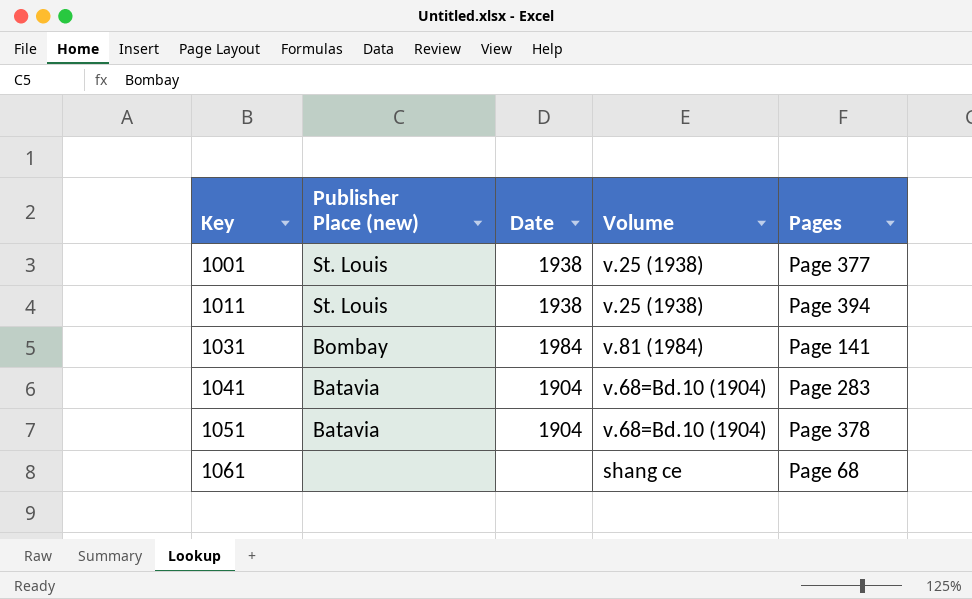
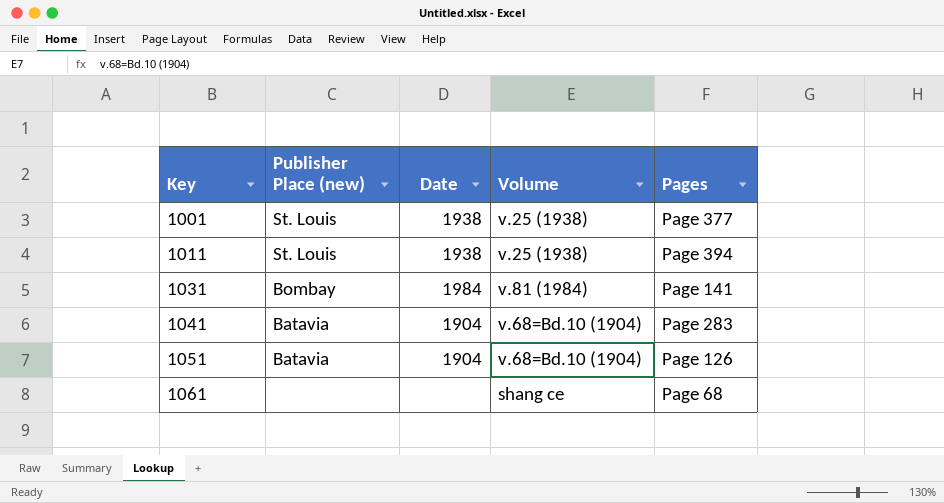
1051 | Pages: Page 378 -> Page 126

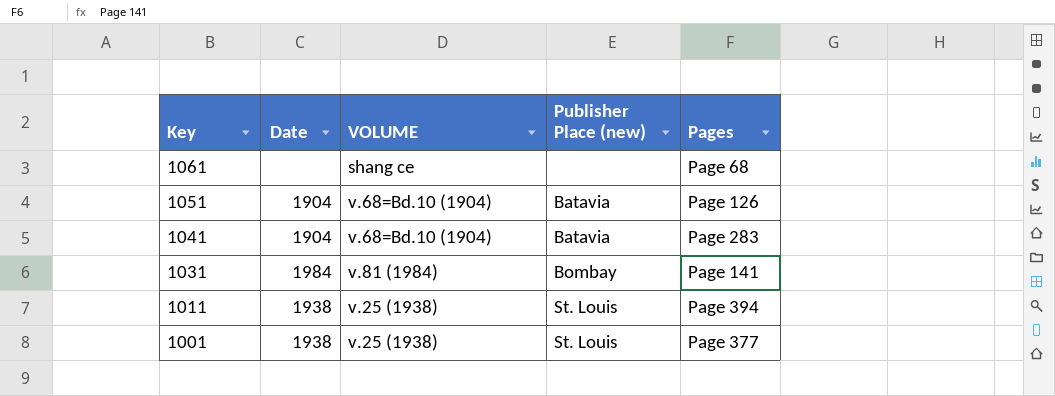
row order: Key ascending -> Key descending
column name: Volume -> VOLUME
column Publisher Place (new) | position: 2 -> 4

